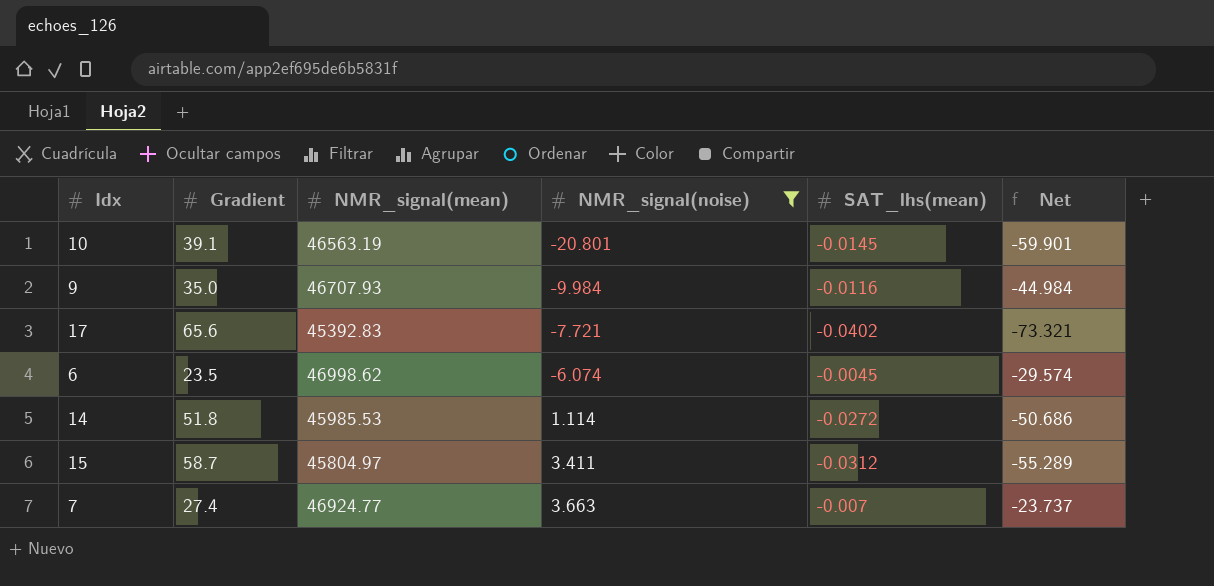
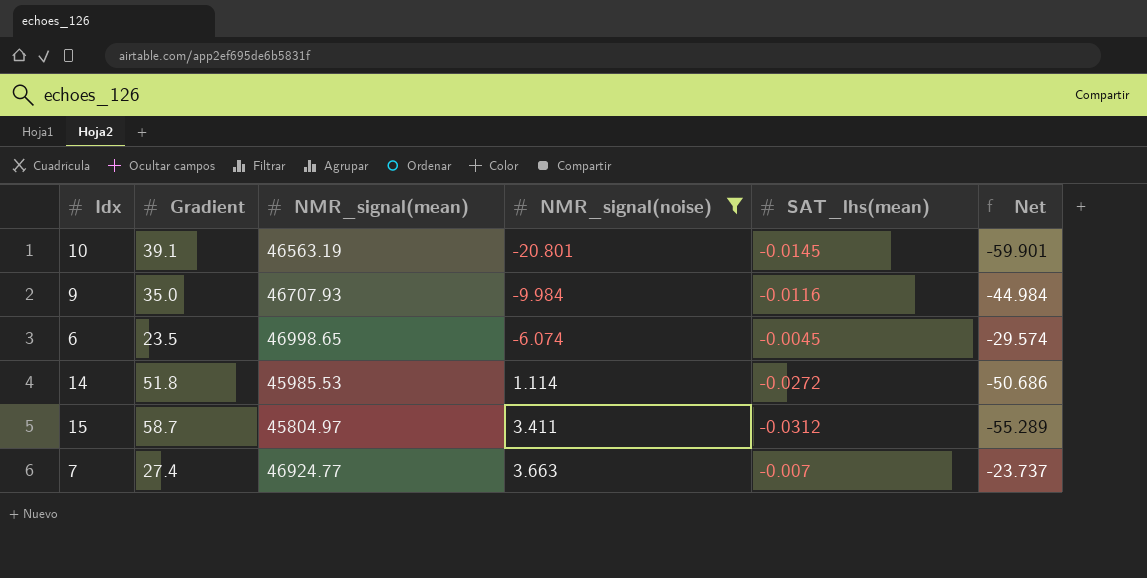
row 17: 65.6 | 45392.83 | -7.721 | -0.0402 | -73.321 -> none
6 | NMR_signal(mean): 46998.62 -> 46998.65

